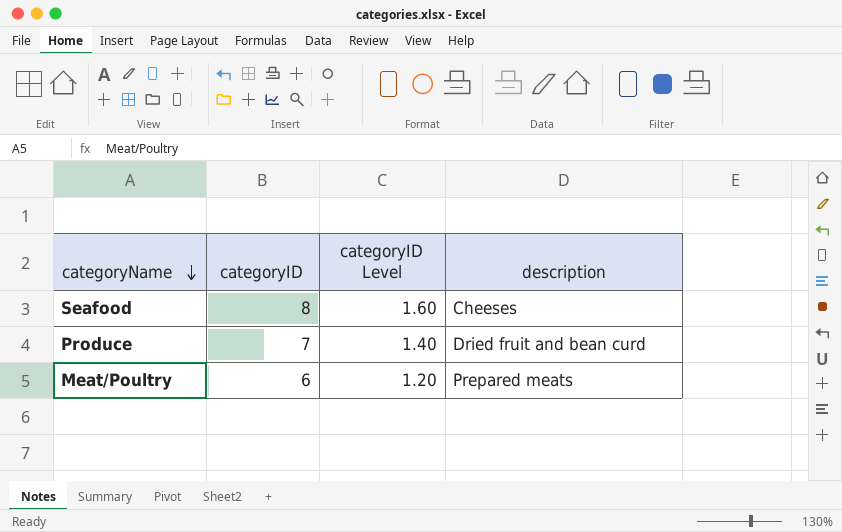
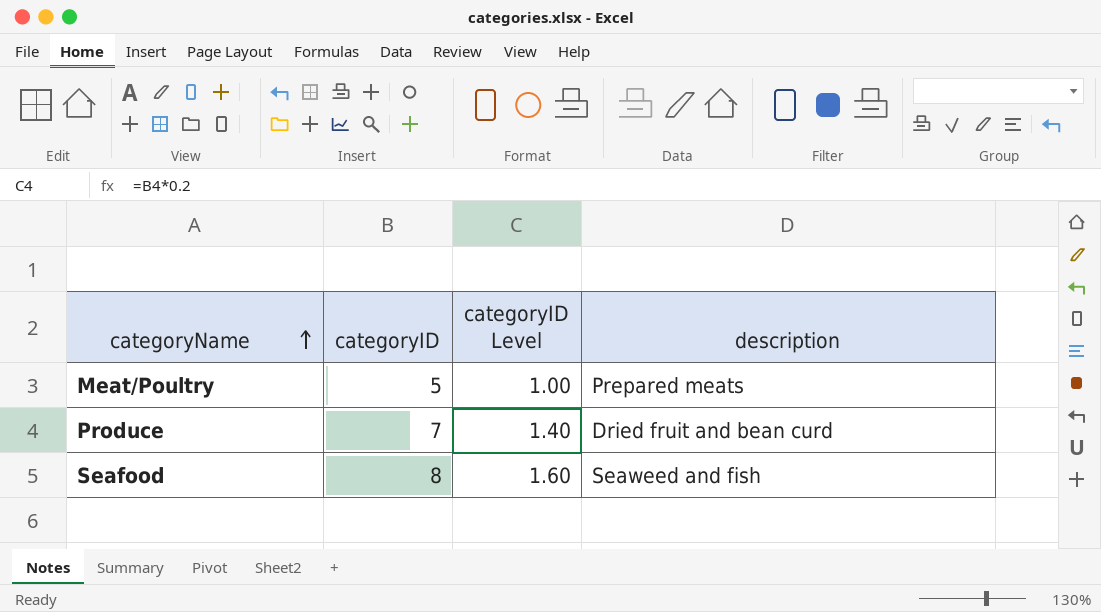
row order: categoryName descending -> categoryName ascending
Meat/Poultry | categoryID: 6 -> 5
Meat/Poultry | categoryID Level: 1.20 -> 1.00
Seafood | description: Cheeses -> Seaweed and fish

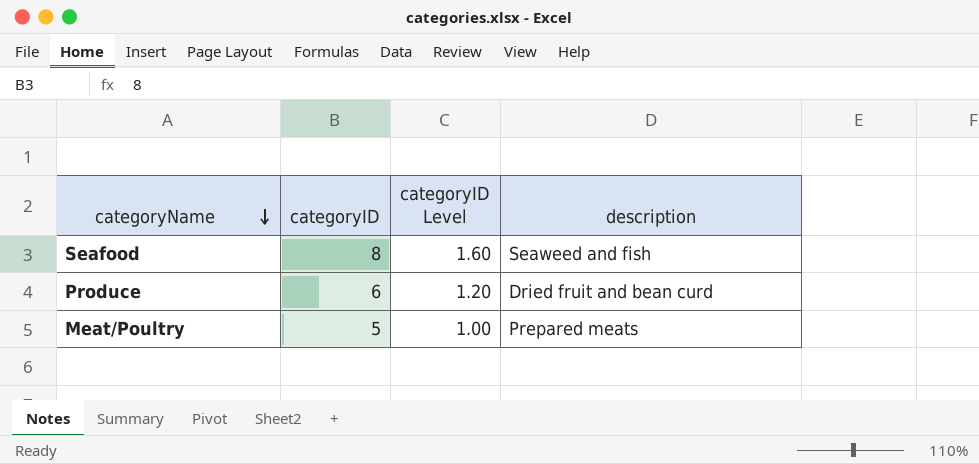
row order: categoryName ascending -> categoryName descending
Produce | categoryID: 7 -> 6
Produce | categoryID Level: 1.40 -> 1.20

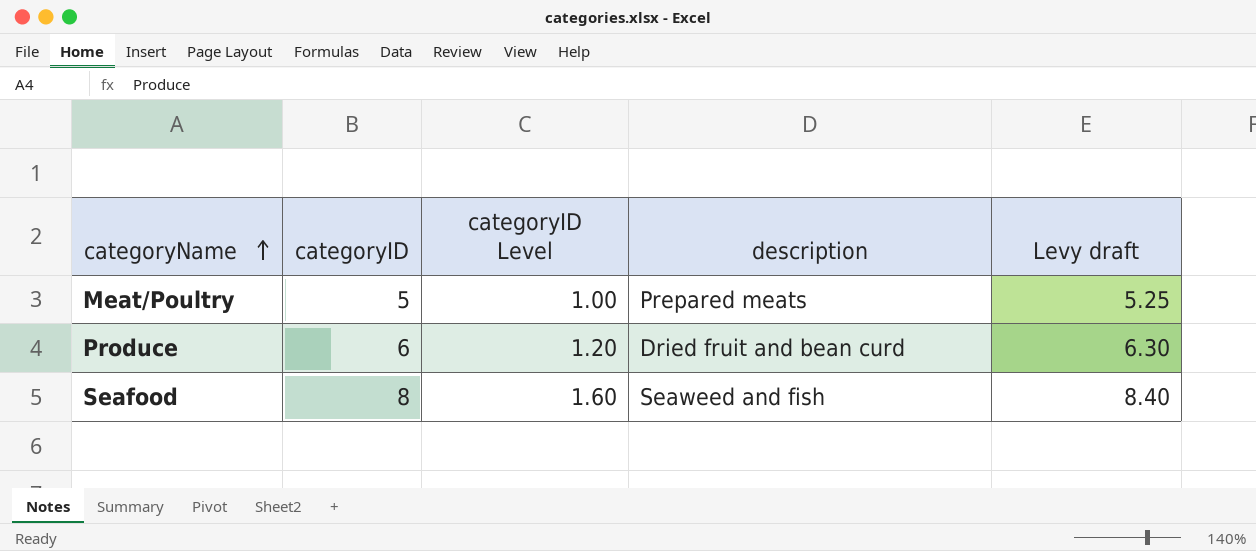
row order: categoryName descending -> categoryName ascending
column Levy draft | formula: none -> [categoryID] * 1.05

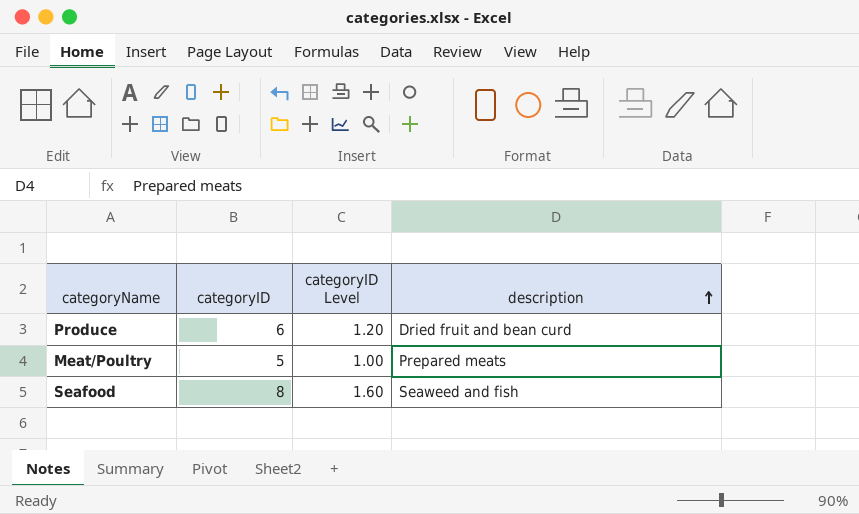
row order: categoryName ascending -> description ascending
column Levy draft | formula: [categoryID] * 1.05 -> none

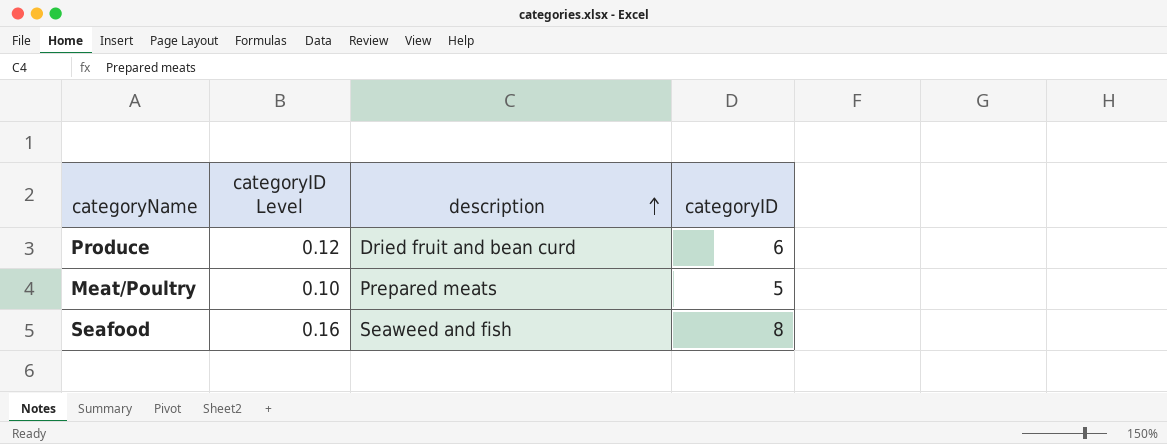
column categoryID Level | formula: [categoryID] * 0.2 -> [categoryID] * 0.02
column categoryID | position: 2 -> 4

